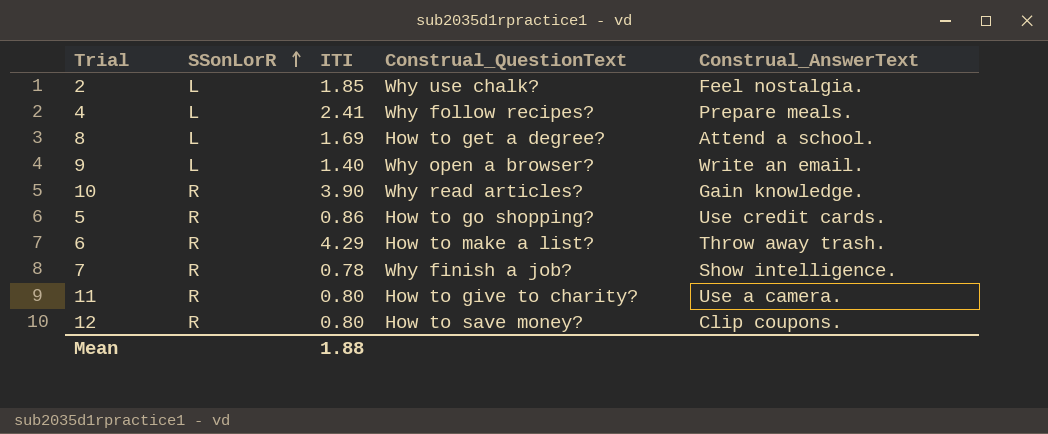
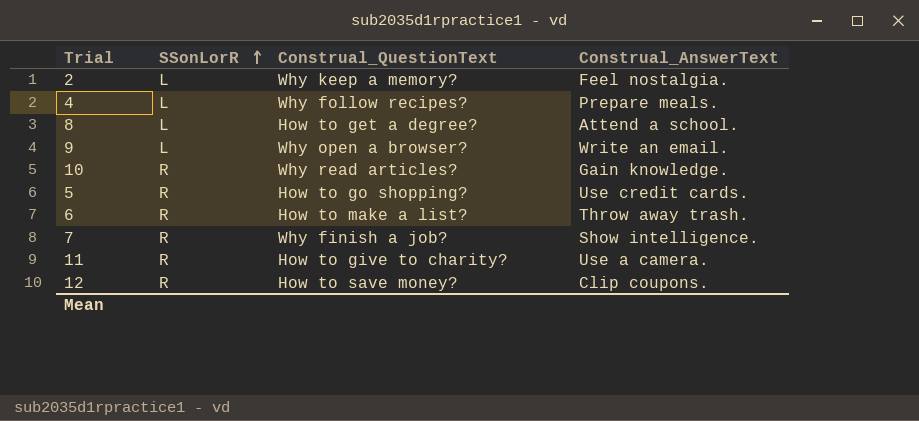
column ITI | position: 3 -> none
2 | Construal_QuestionText: Why use chalk? -> Why keep a memory?

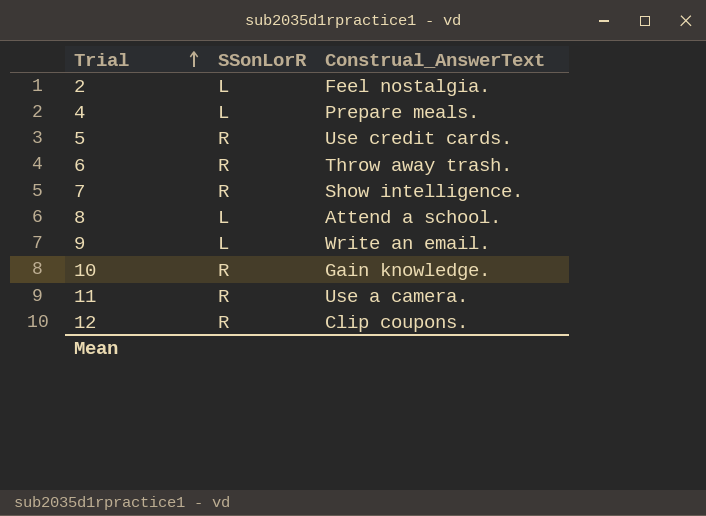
row order: SSonLorR ascending -> Trial ascending
column Construal_QuestionText | position: 3 -> none

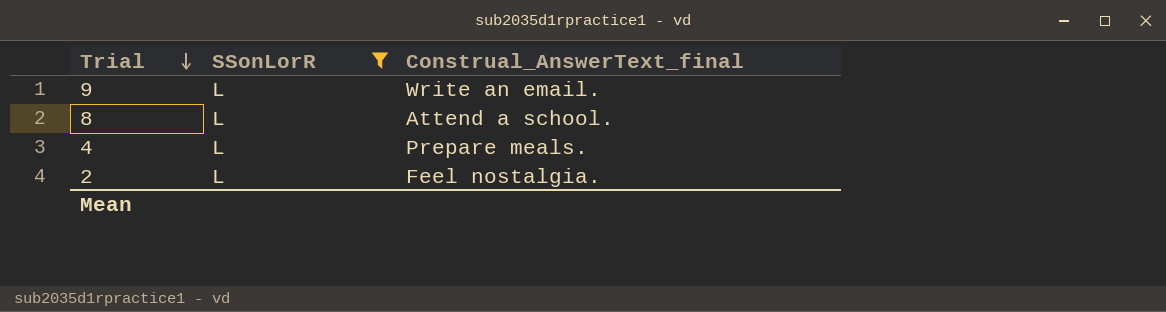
filter: none -> SSonLorR = L
row order: Trial ascending -> Trial descending
column name: Construal_AnswerText -> Construal_AnswerText_final

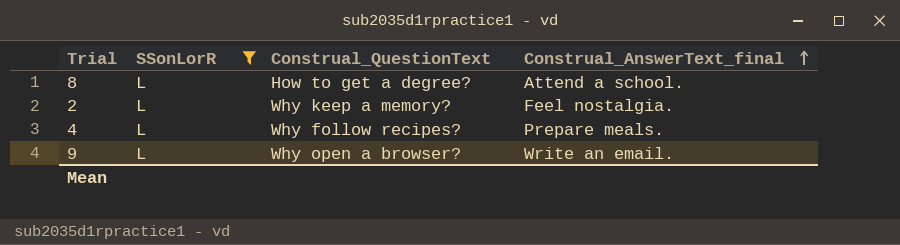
row order: Trial descending -> Construal_AnswerText_final ascending
column Construal_QuestionText | position: none -> 3

